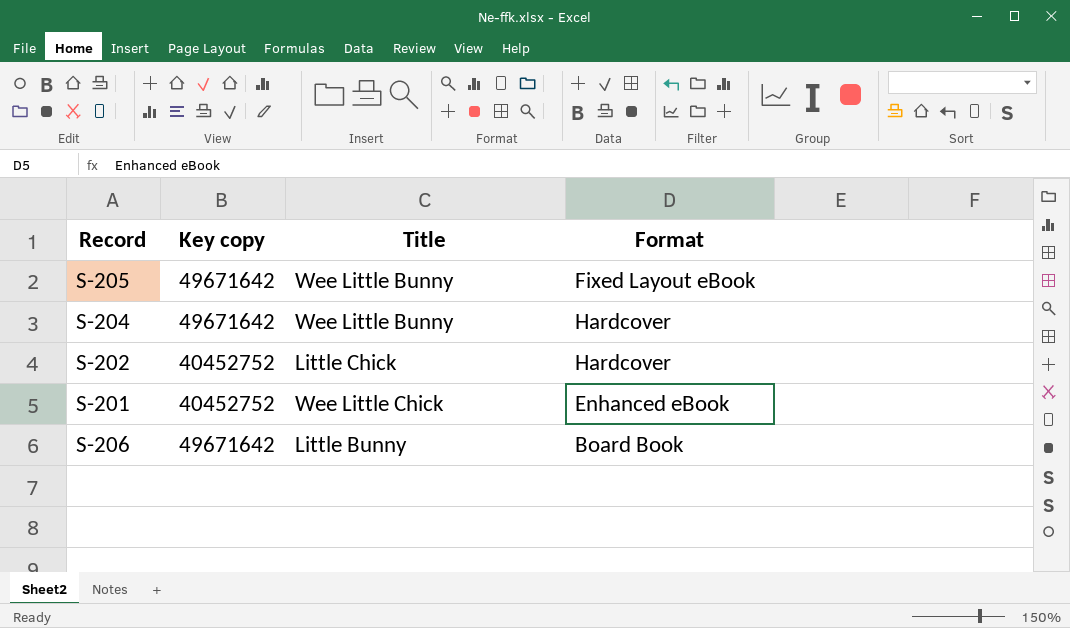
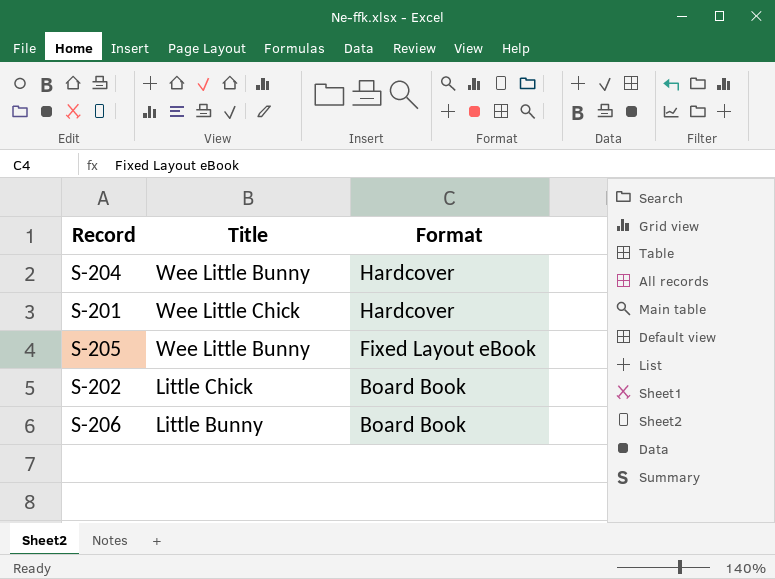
row order: none -> Format descending
column Key copy | position: 2 -> none
S-201 | Format: Enhanced eBook -> Hardcover
S-202 | Format: Hardcover -> Board Book

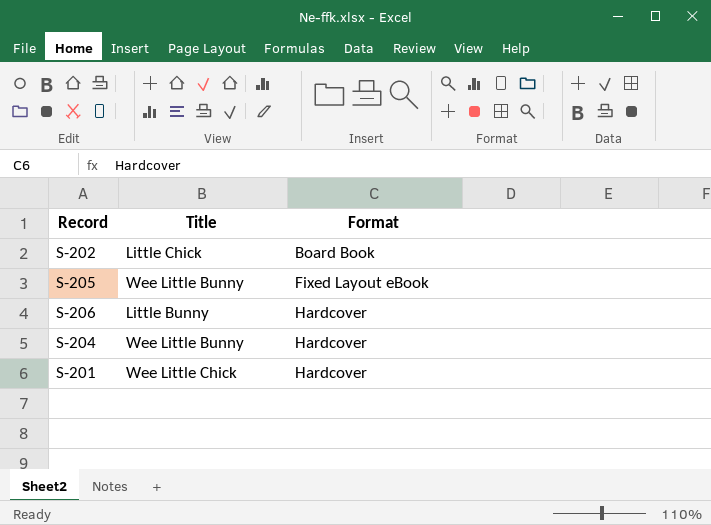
row order: Format descending -> Format ascending
S-206 | Format: Board Book -> Hardcover

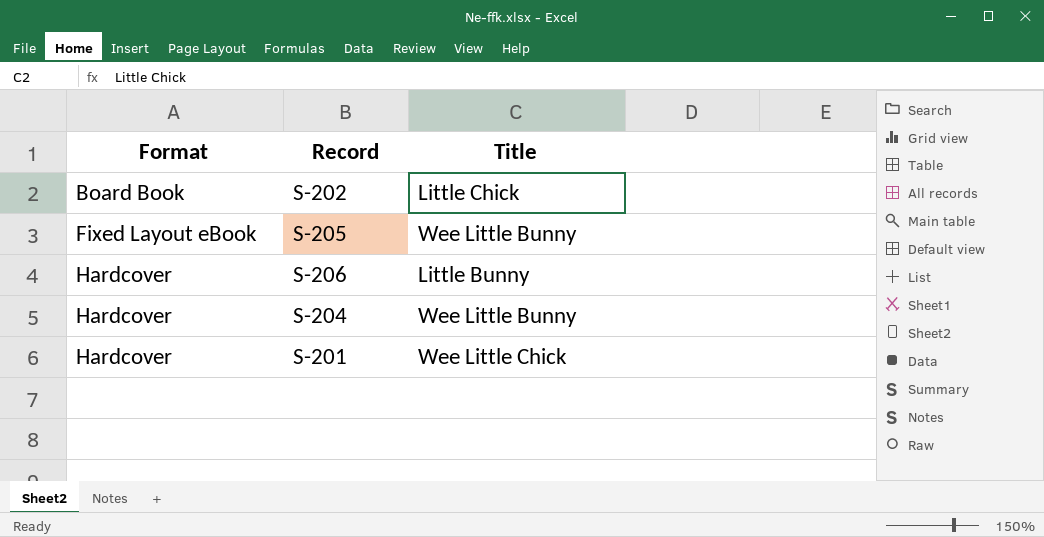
column Format | position: 3 -> 1

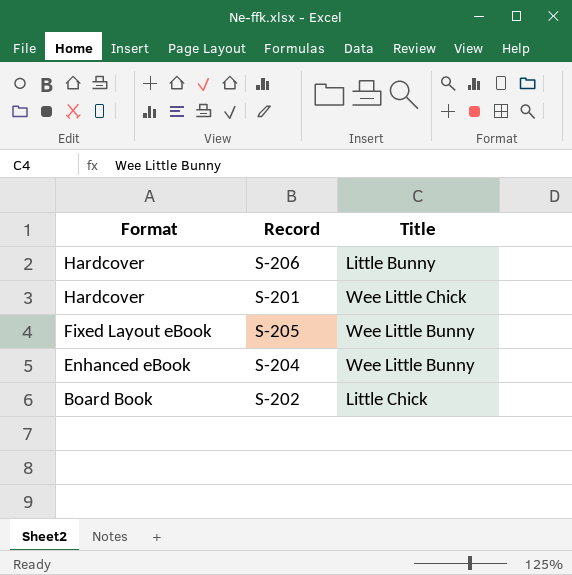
row order: Format ascending -> Format descending
S-204 | Format: Hardcover -> Enhanced eBook

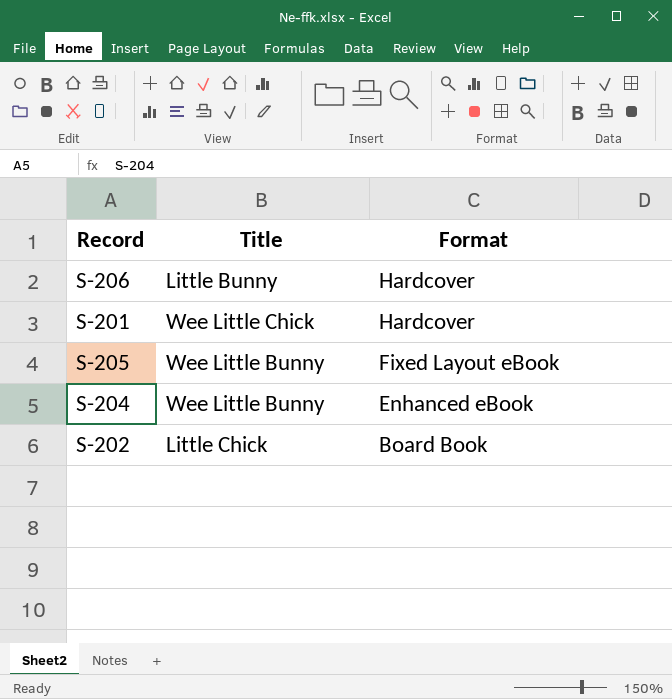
column Format | position: 1 -> 3

